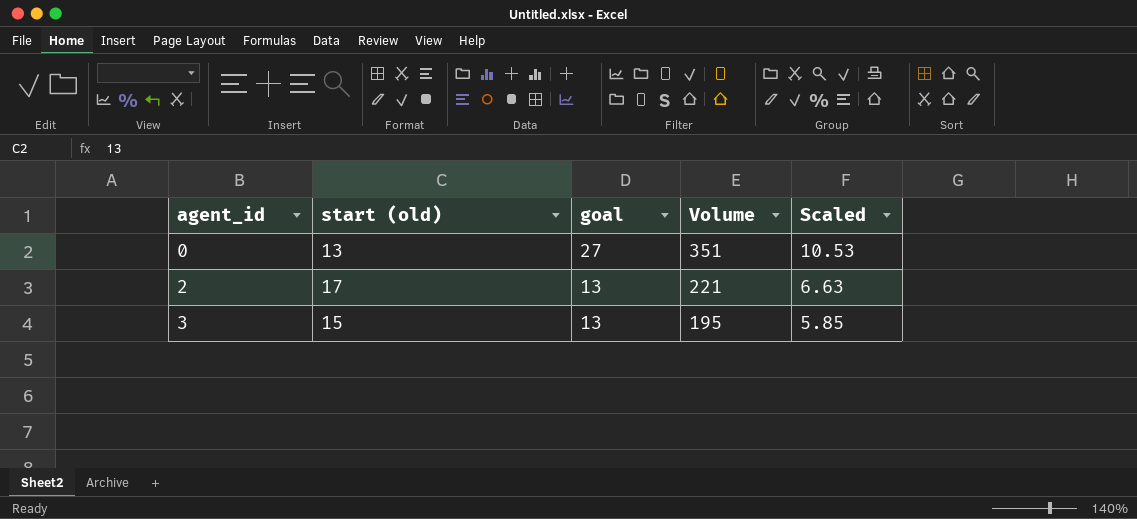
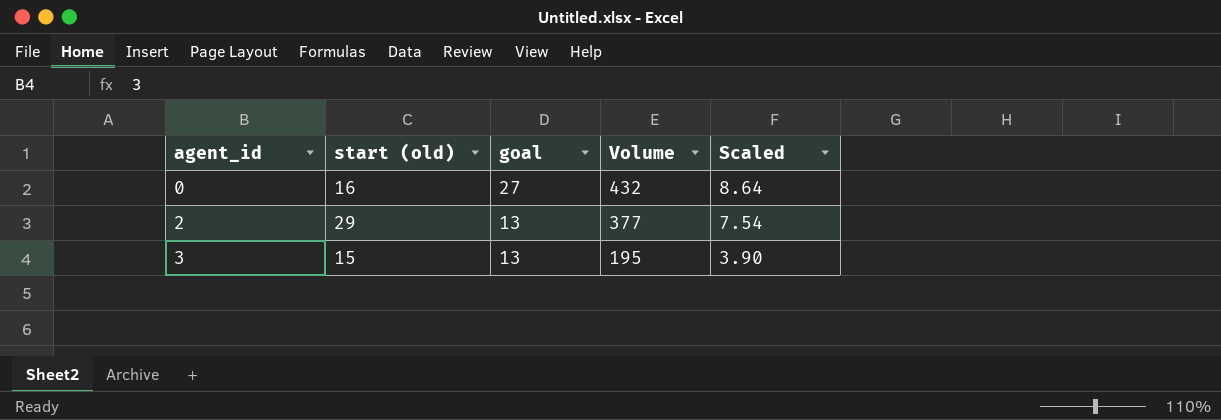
column Scaled | formula: [Volume] * 0.03 -> [Volume] * 0.02
0 | start (old): 13 -> 16
0 | Volume: 351 -> 432
2 | start (old): 17 -> 29
2 | Volume: 221 -> 377

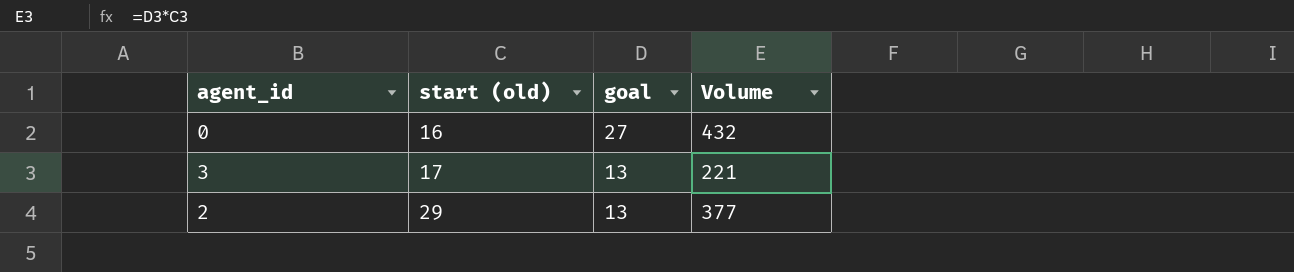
row order: agent_id ascending -> start (old) ascending
column Scaled | formula: [Volume] * 0.02 -> none
3 | start (old): 15 -> 17
3 | Volume: 195 -> 221

